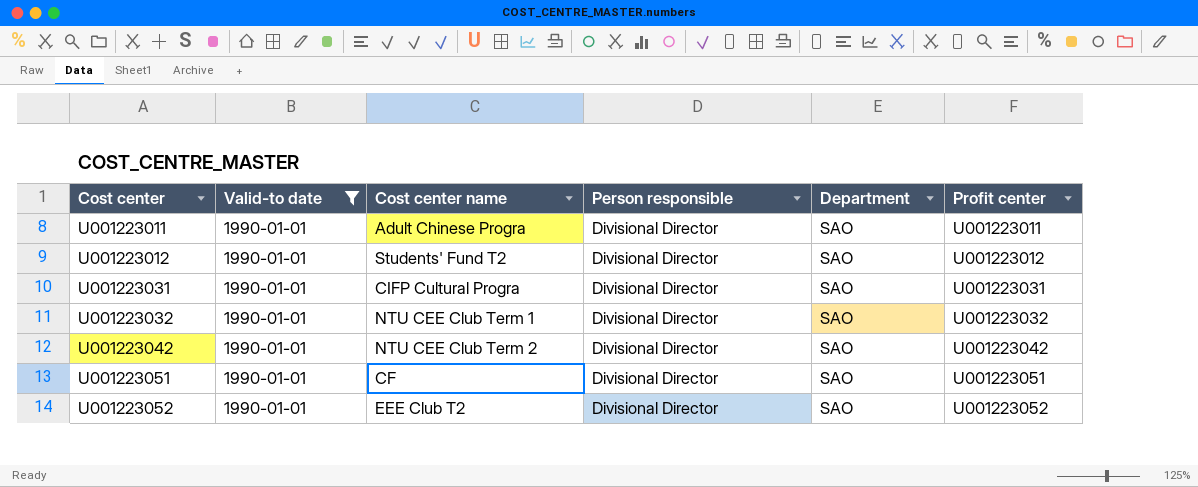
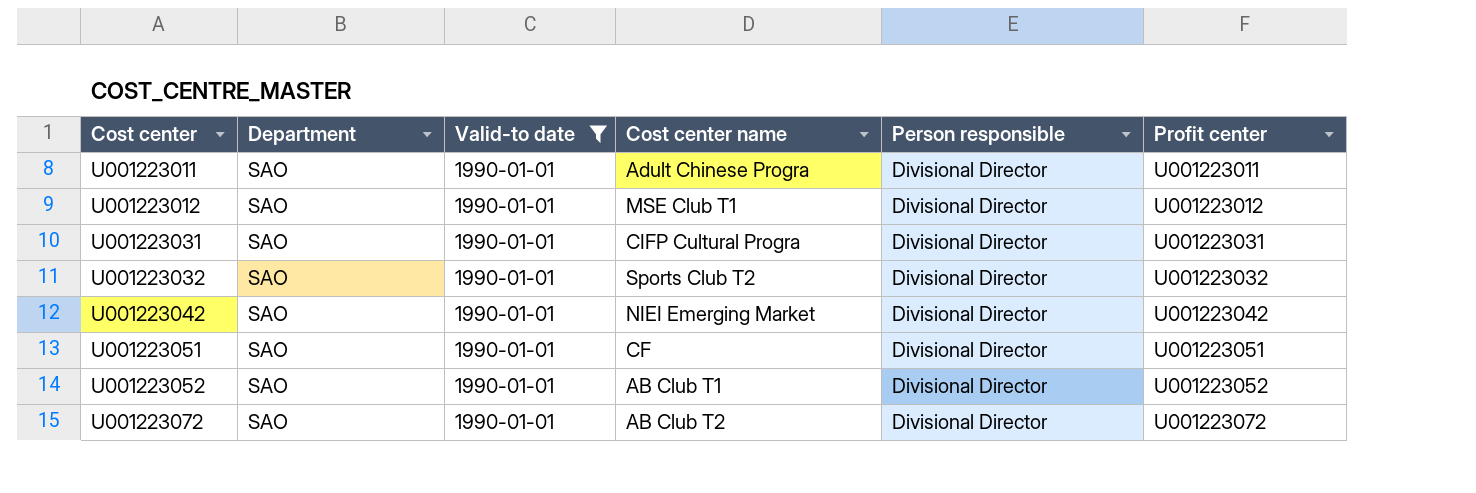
column Department | position: 5 -> 2
U001223012 | Cost center name: Students' Fund T2 -> MSE Club T1
U001223032 | Cost center name: NTU CEE Club Term 1 -> Sports Club T2
U001223042 | Cost center name: NTU CEE Club Term 2 -> NIEI Emerging Market
U001223052 | Cost center name: EEE Club T2 -> AB Club T1
row U001223072: none -> SAO | 1990-01-01 | AB Club T2 | Divisional Director | U001223072

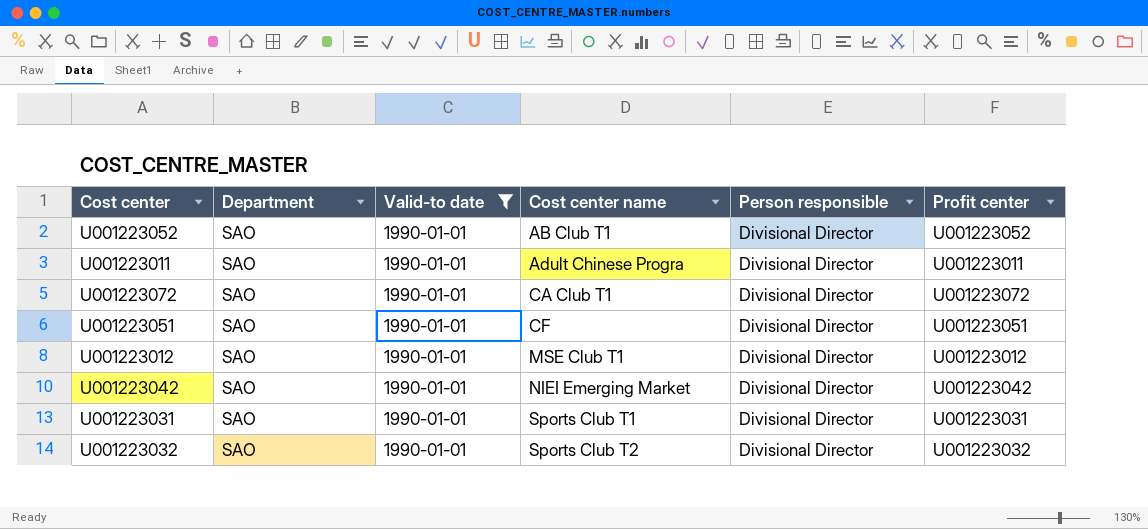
row order: Cost center ascending -> Cost center name ascending
U001223072 | Cost center name: AB Club T2 -> CA Club T1
U001223031 | Cost center name: CIFP Cultural Progra -> Sports Club T1

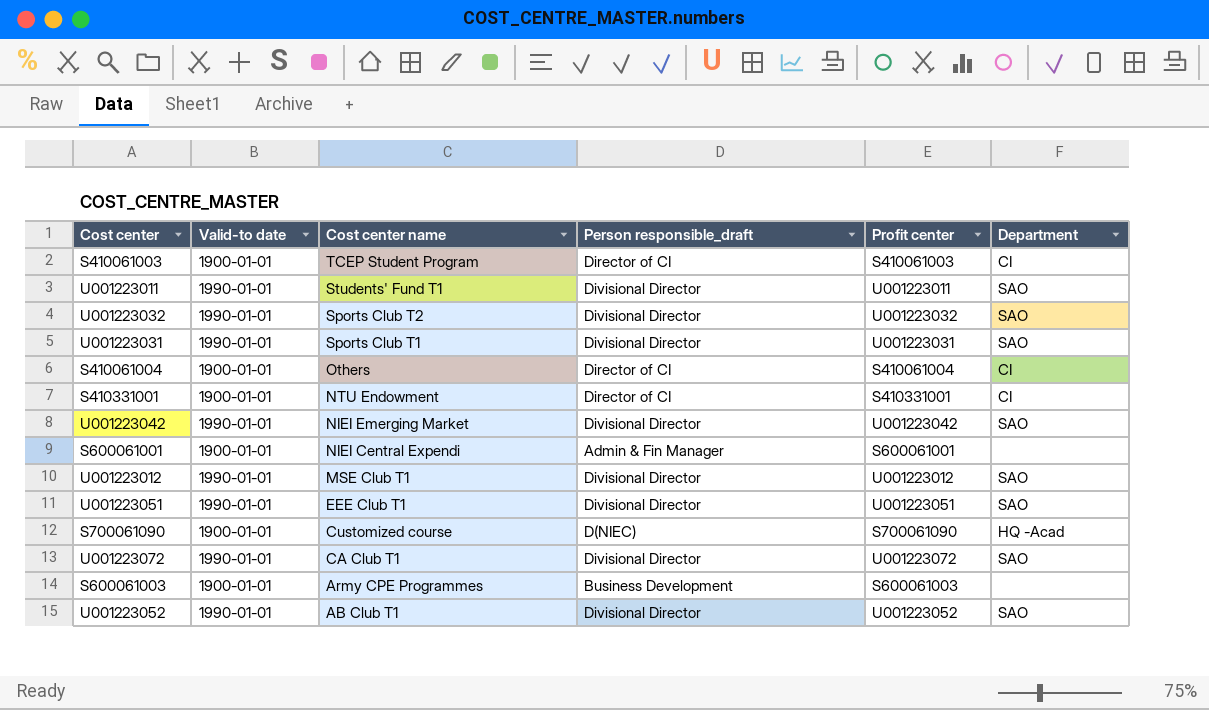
filter: Valid-to date = 1990-01-01 -> none
row order: Cost center name ascending -> Cost center name descending
column name: Person responsible -> Person responsible_draft
column Department | position: 2 -> 6
U001223011 | Cost center name: Adult Chinese Progra -> Students' Fund T1
U001223051 | Cost center name: CF -> EEE Club T1

